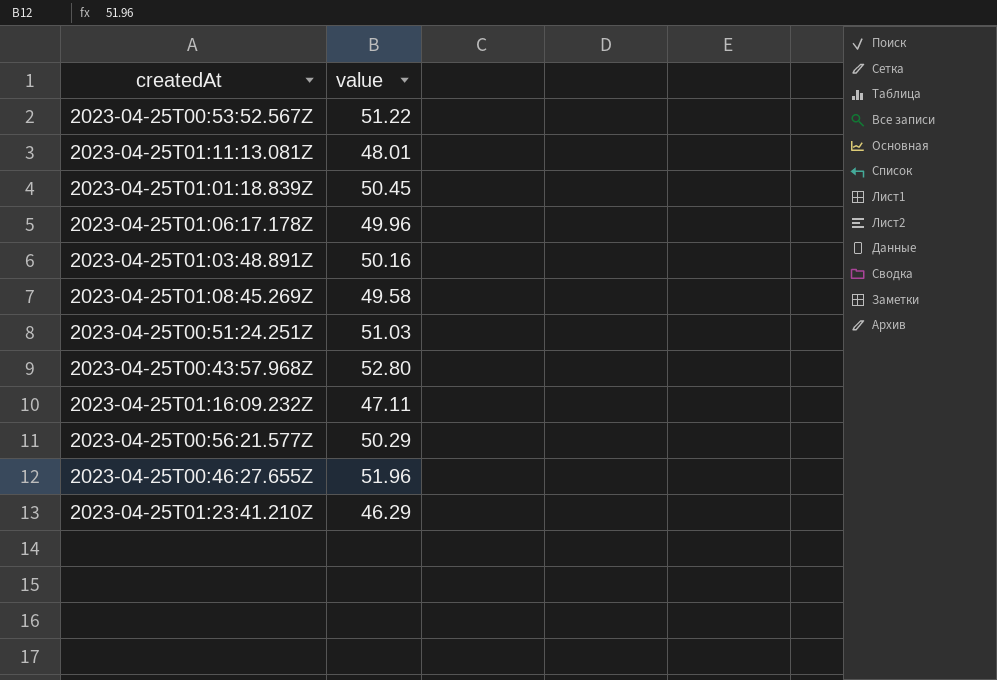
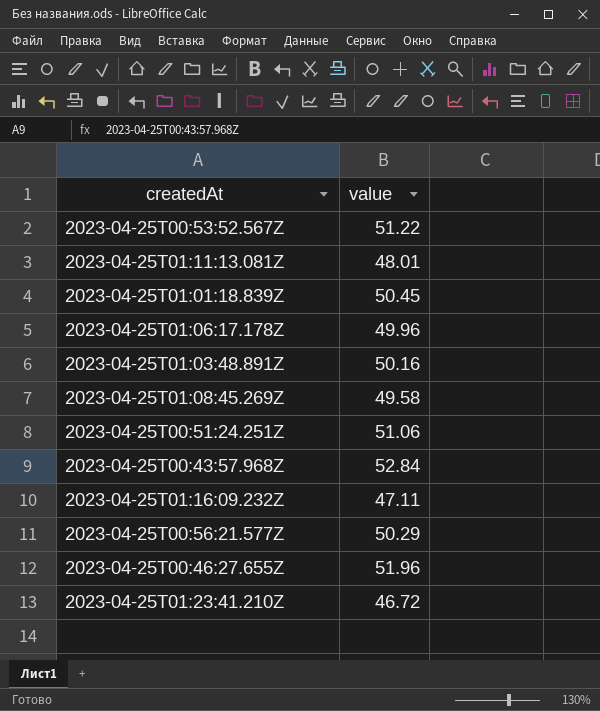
2023-04-25T00:51:24.251Z | value: 51.03 -> 51.06
2023-04-25T00:43:57.968Z | value: 52.80 -> 52.84
2023-04-25T01:23:41.210Z | value: 46.29 -> 46.72

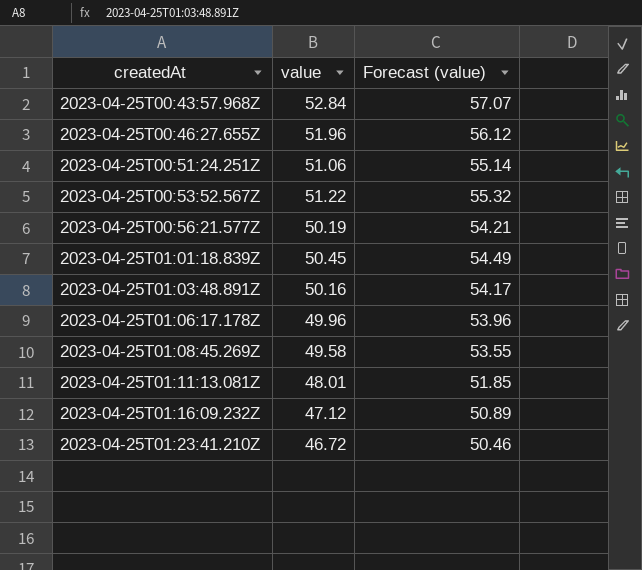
row order: none -> createdAt ascending
column Forecast (value) | formula: none -> [value] * 1.08
2023-04-25T00:56:21.577Z | value: 50.29 -> 50.19
2023-04-25T01:16:09.232Z | value: 47.11 -> 47.12

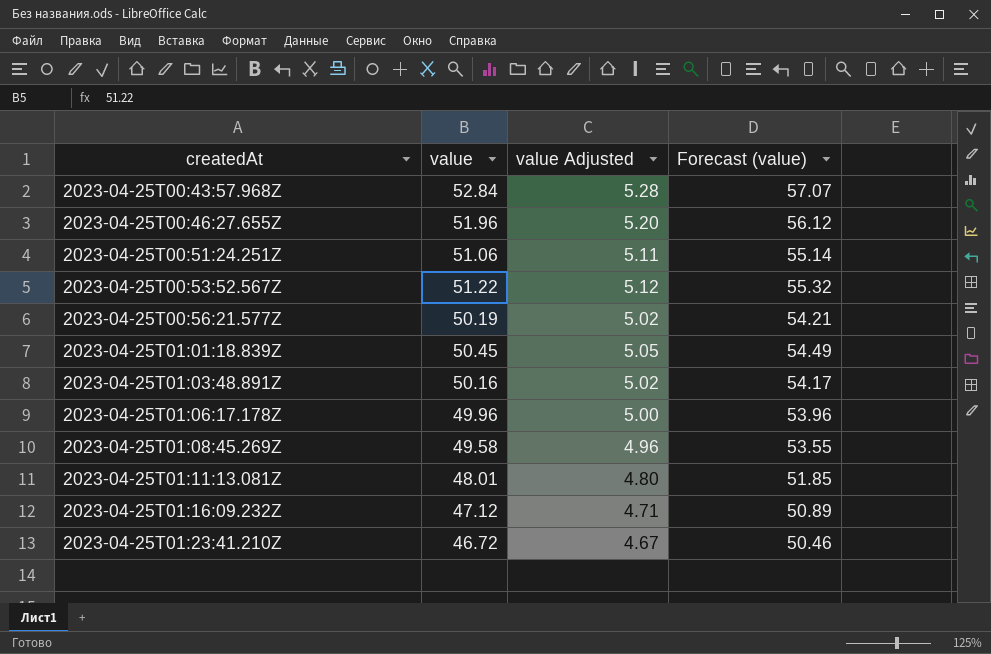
column value Adjusted | formula: none -> [value] * 0.1

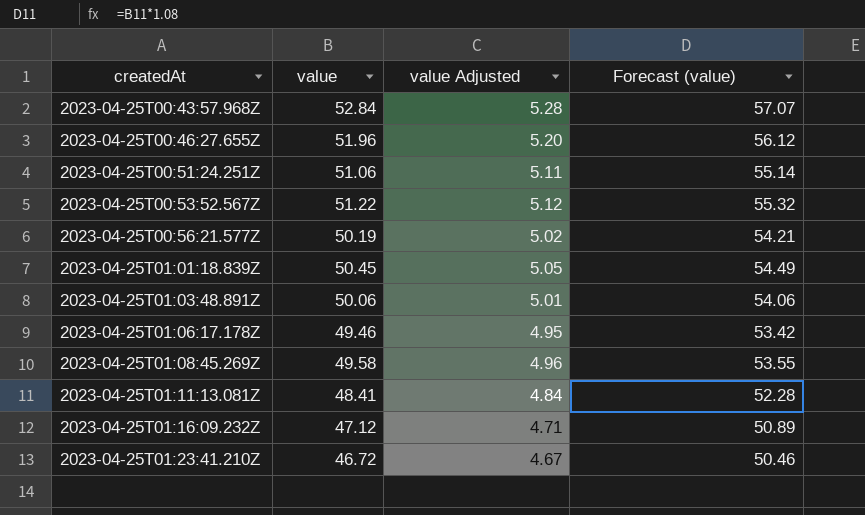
2023-04-25T01:03:48.891Z | value: 50.16 -> 50.06
2023-04-25T01:03:48.891Z | value Adjusted: 5.02 -> 5.01
2023-04-25T01:03:48.891Z | Forecast (value): 54.17 -> 54.06
2023-04-25T01:06:17.178Z | value: 49.96 -> 49.46
2023-04-25T01:06:17.178Z | value Adjusted: 5.00 -> 4.95
2023-04-25T01:06:17.178Z | Forecast (value): 53.96 -> 53.42
2023-04-25T01:11:13.081Z | value: 48.01 -> 48.41
2023-04-25T01:11:13.081Z | value Adjusted: 4.80 -> 4.84
2023-04-25T01:11:13.081Z | Forecast (value): 51.85 -> 52.28

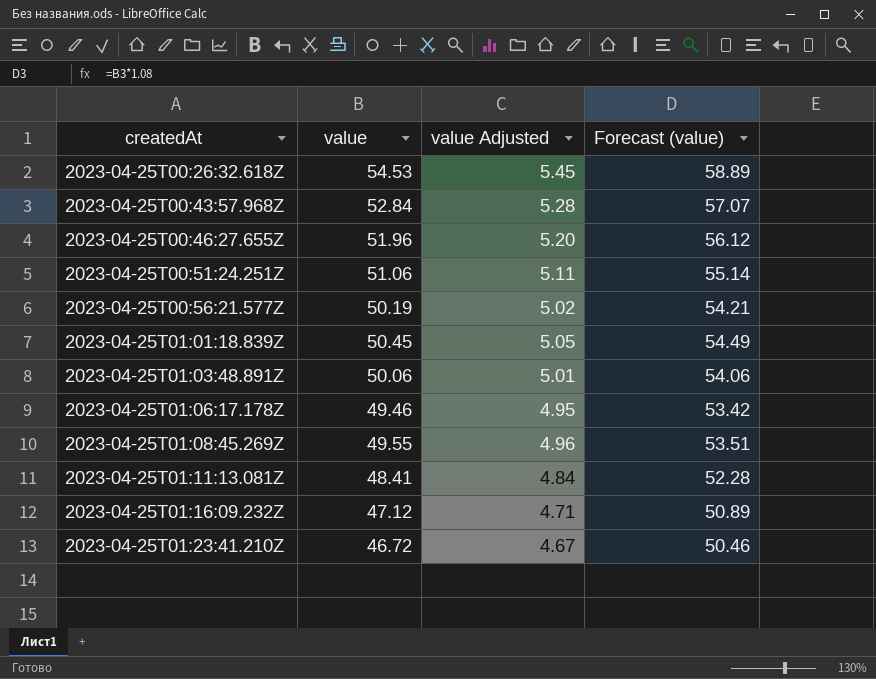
row 2023-04-25T00:53:52.567Z: 51.22 | 5.12 | 55.32 -> none
row 2023-04-25T00:26:32.618Z: none -> 54.53 | 5.45 | 58.89
2023-04-25T01:08:45.269Z | value: 49.58 -> 49.55
2023-04-25T01:08:45.269Z | Forecast (value): 53.55 -> 53.51

